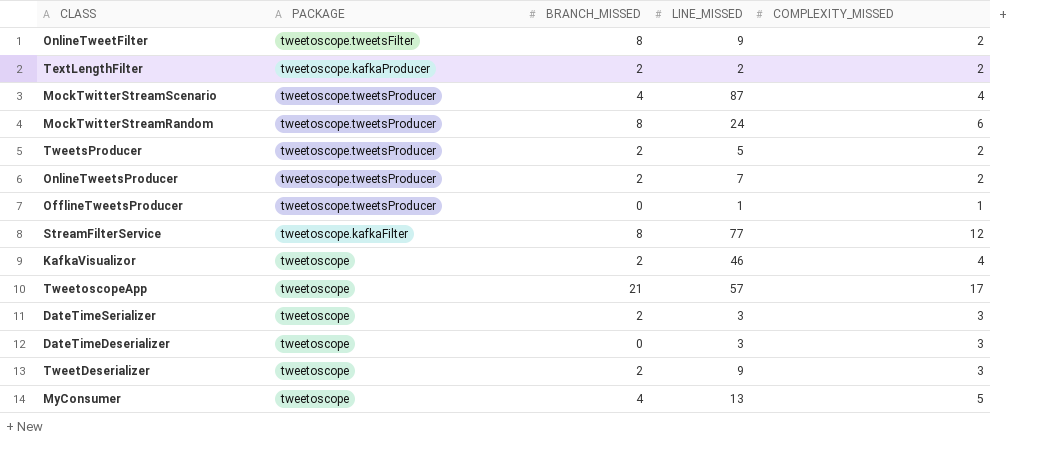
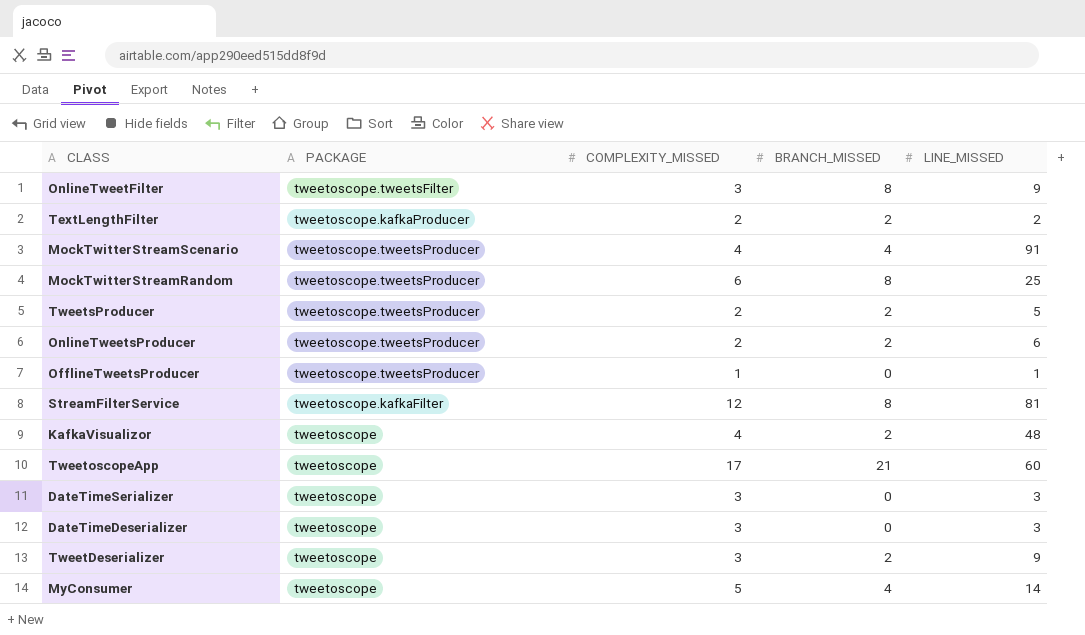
column COMPLEXITY_MISSED | position: 5 -> 3
OnlineTweetFilter | COMPLEXITY_MISSED: 2 -> 3
MockTwitterStreamScenario | LINE_MISSED: 87 -> 91
MockTwitterStreamRandom | LINE_MISSED: 24 -> 25
OnlineTweetsProducer | LINE_MISSED: 7 -> 6
StreamFilterService | LINE_MISSED: 77 -> 81
KafkaVisualizor | LINE_MISSED: 46 -> 48
TweetoscopeApp | LINE_MISSED: 57 -> 60
DateTimeSerializer | BRANCH_MISSED: 2 -> 0
MyConsumer | LINE_MISSED: 13 -> 14

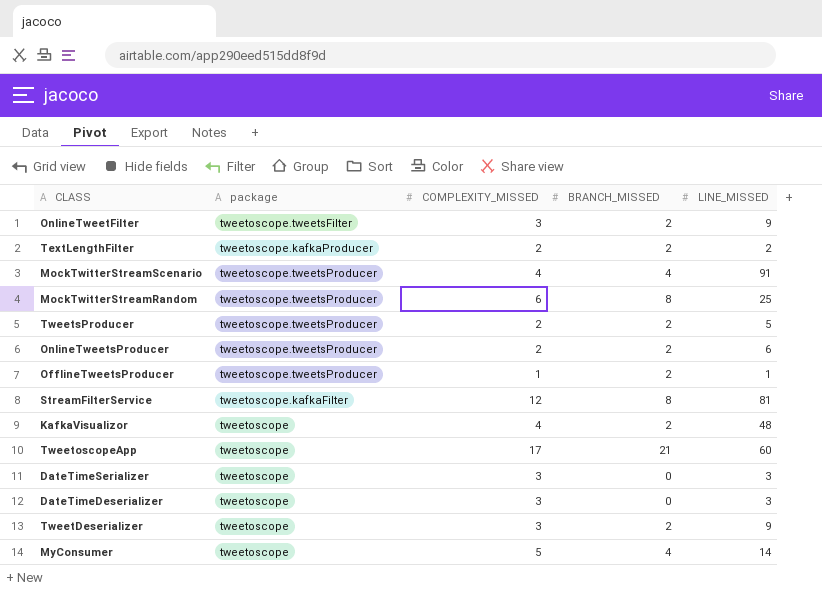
column name: PACKAGE -> package
OnlineTweetFilter | BRANCH_MISSED: 8 -> 2
OfflineTweetsProducer | BRANCH_MISSED: 0 -> 2

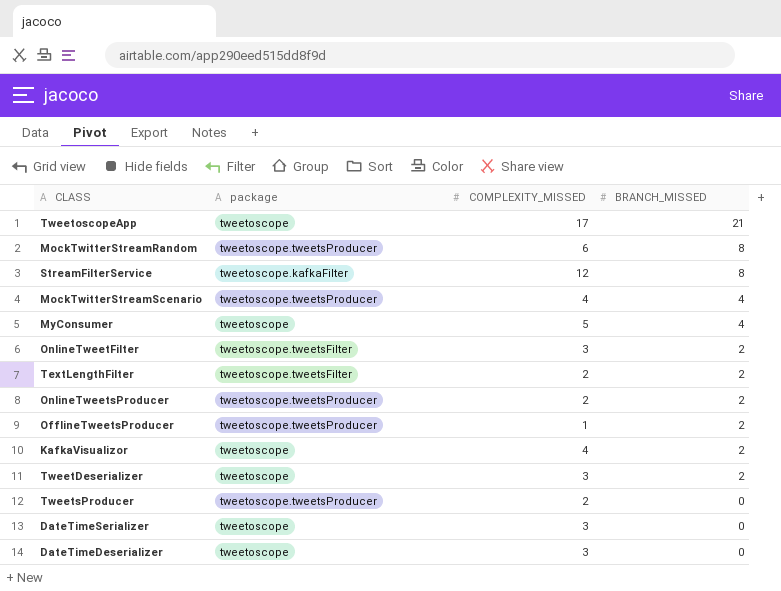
row order: none -> BRANCH_MISSED descending
column LINE_MISSED | position: 5 -> none
TextLengthFilter | package: tweetoscope.kafkaProducer -> tweetoscope.tweetsFilter
TweetsProducer | BRANCH_MISSED: 2 -> 0

